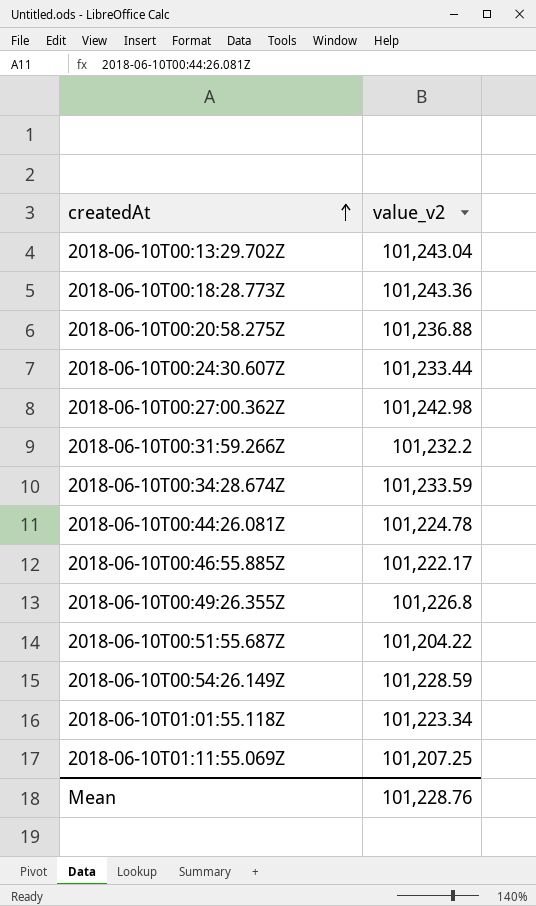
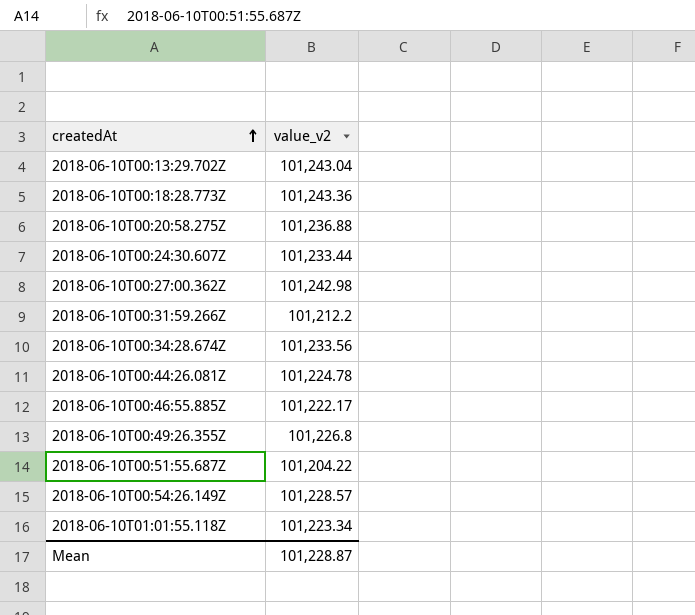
row 2018-06-10T01:11:55.069Z: 101,207.25 -> none
2018-06-10T00:31:59.266Z | value_v2: 101,232.2 -> 101,212.2
2018-06-10T00:34:28.674Z | value_v2: 101,233.59 -> 101,233.56
2018-06-10T00:54:26.149Z | value_v2: 101,228.59 -> 101,228.57
Mean | value_v2: 101,228.76 -> 101,228.87

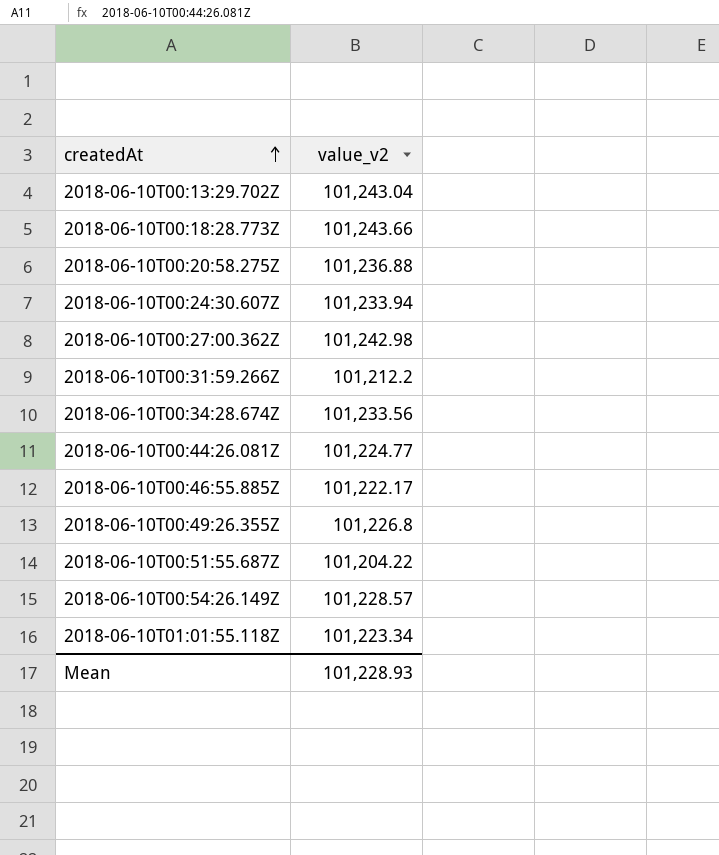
2018-06-10T00:18:28.773Z | value_v2: 101,243.36 -> 101,243.66
2018-06-10T00:24:30.607Z | value_v2: 101,233.44 -> 101,233.94
2018-06-10T00:44:26.081Z | value_v2: 101,224.78 -> 101,224.77
Mean | value_v2: 101,228.87 -> 101,228.93

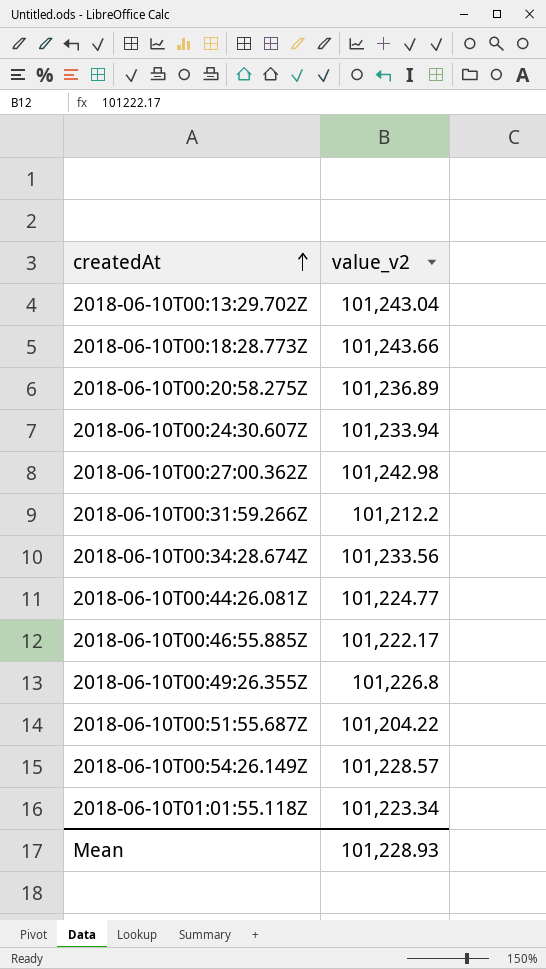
2018-06-10T00:20:58.275Z | value_v2: 101,236.88 -> 101,236.89

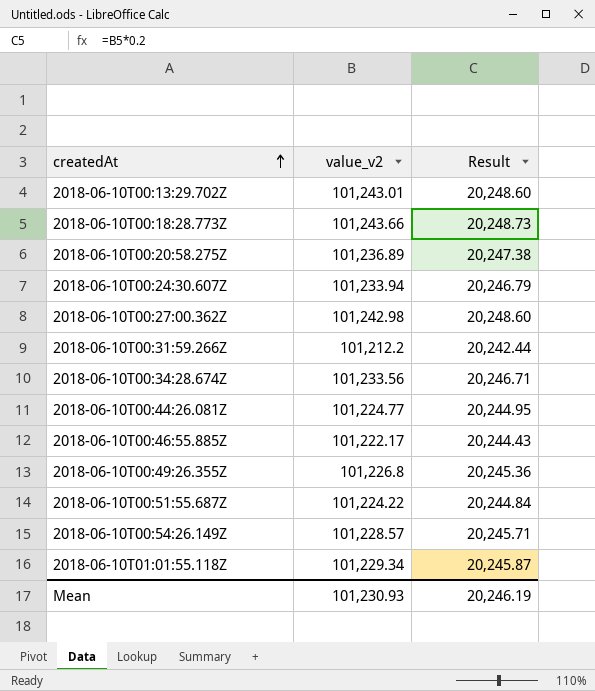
column Result | formula: none -> [value_v2] * 0.2
2018-06-10T00:13:29.702Z | value_v2: 101,243.04 -> 101,243.01
2018-06-10T00:51:55.687Z | value_v2: 101,204.22 -> 101,224.22
2018-06-10T01:01:55.118Z | value_v2: 101,223.34 -> 101,229.34
Mean | value_v2: 101,228.93 -> 101,230.93

